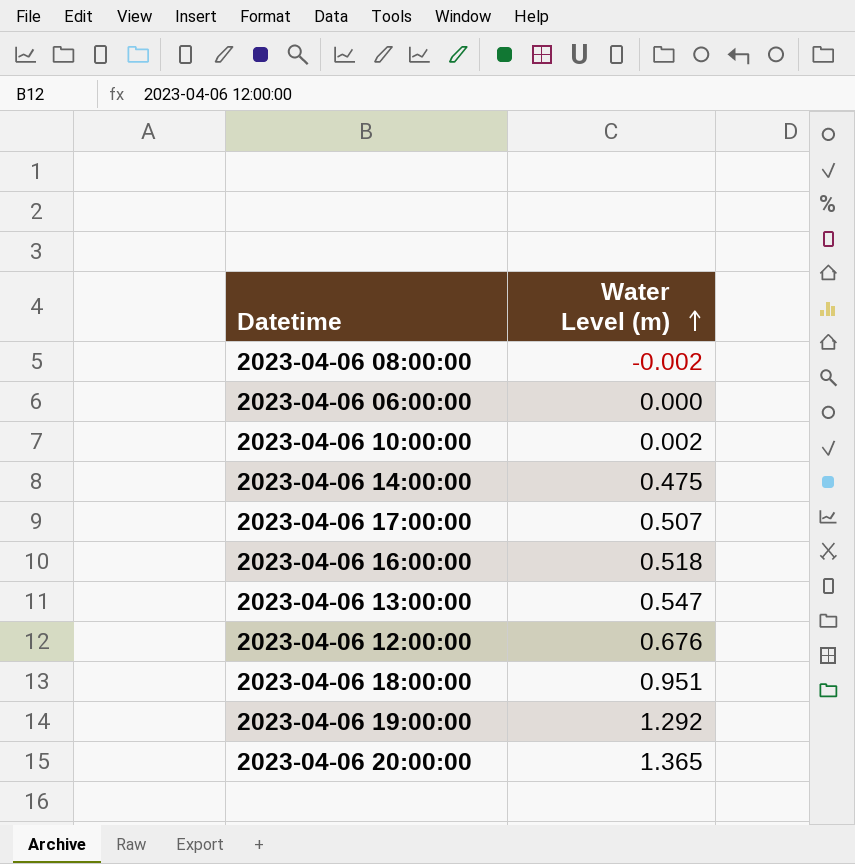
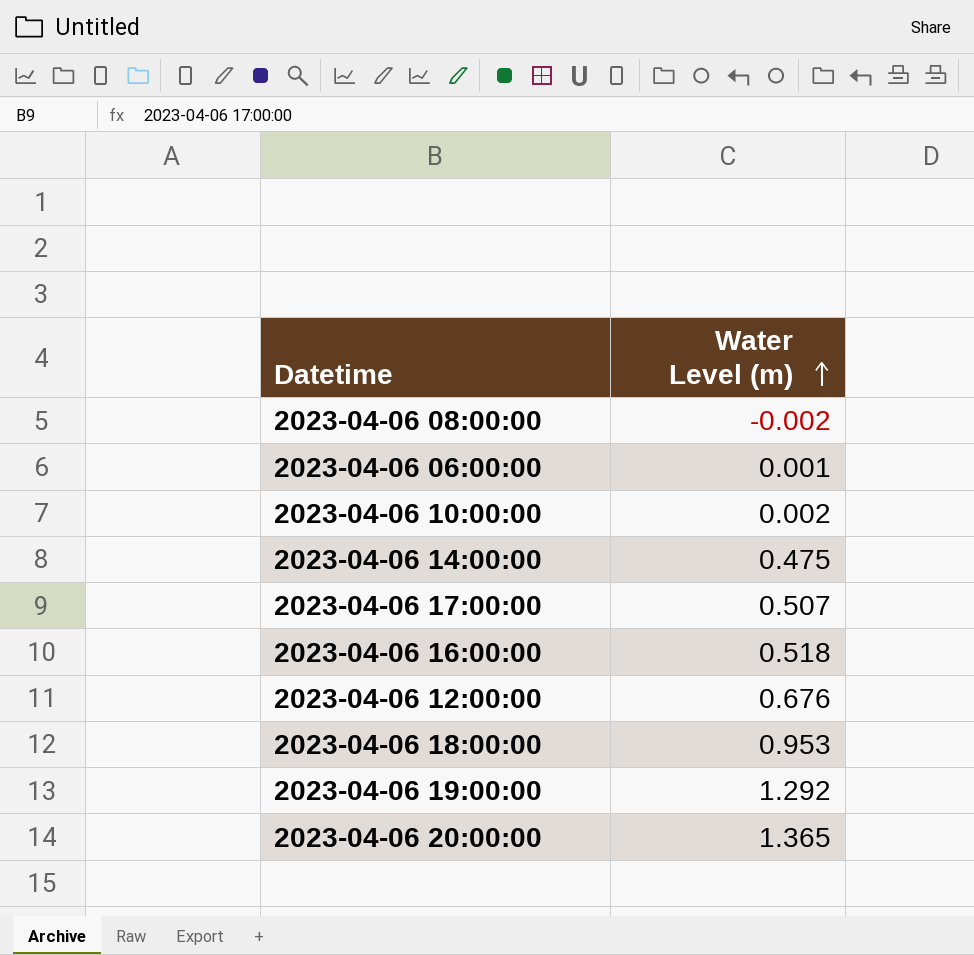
row 2023-04-06 13:00:00: 0.547 -> none
2023-04-06 06:00:00 | Water Level (m): 0.000 -> 0.001
2023-04-06 18:00:00 | Water Level (m): 0.951 -> 0.953

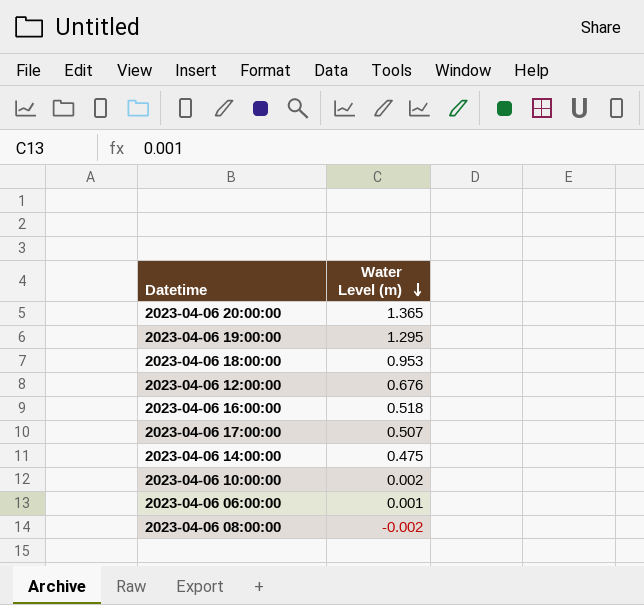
row order: Water Level (m) ascending -> Water Level (m) descending
2023-04-06 19:00:00 | Water Level (m): 1.292 -> 1.295

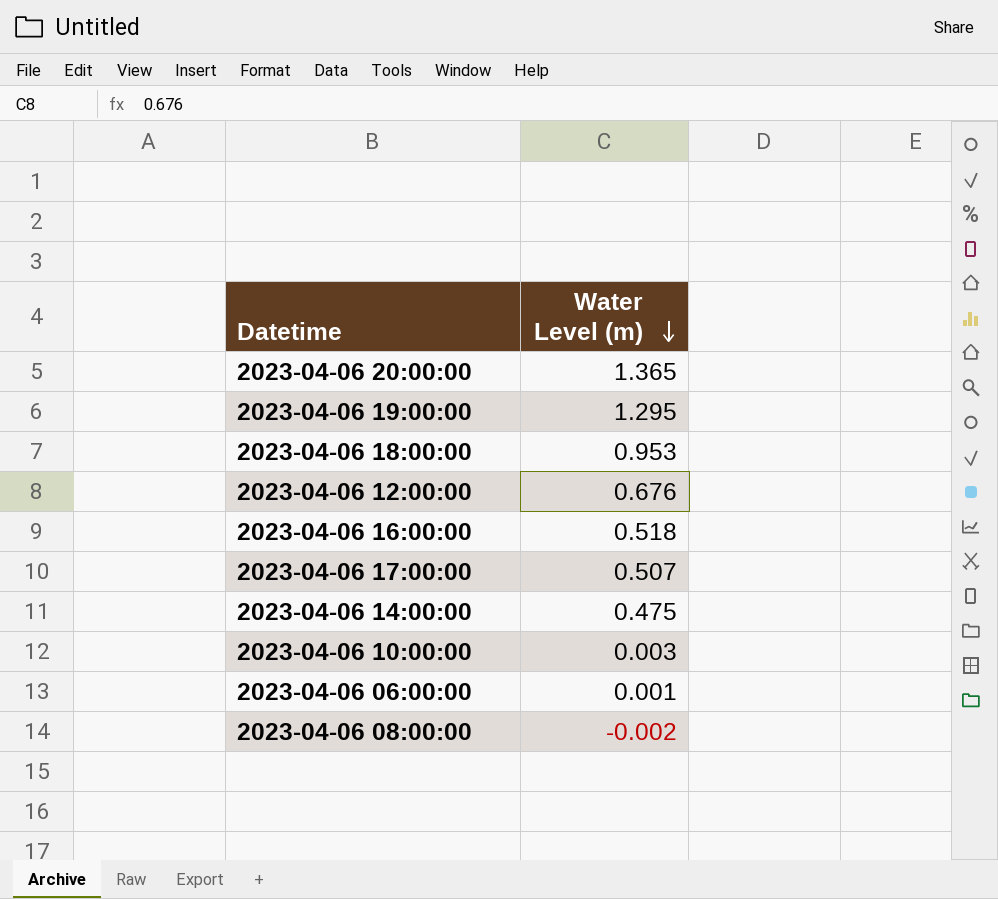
2023-04-06 10:00:00 | Water Level (m): 0.002 -> 0.003

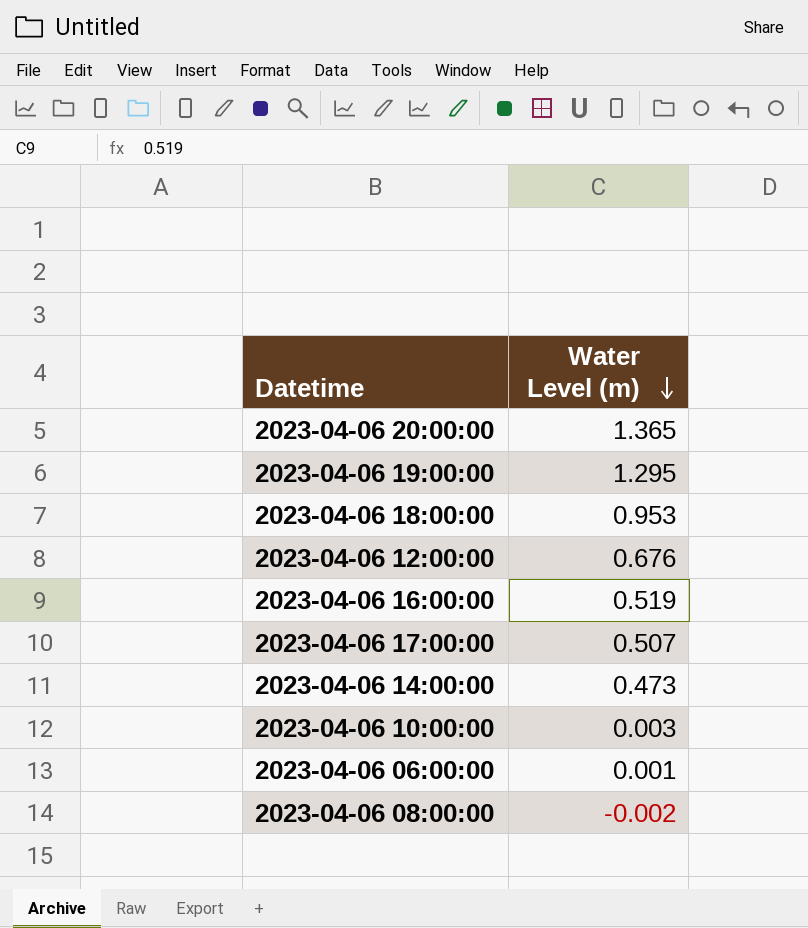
2023-04-06 16:00:00 | Water Level (m): 0.518 -> 0.519
2023-04-06 14:00:00 | Water Level (m): 0.475 -> 0.473

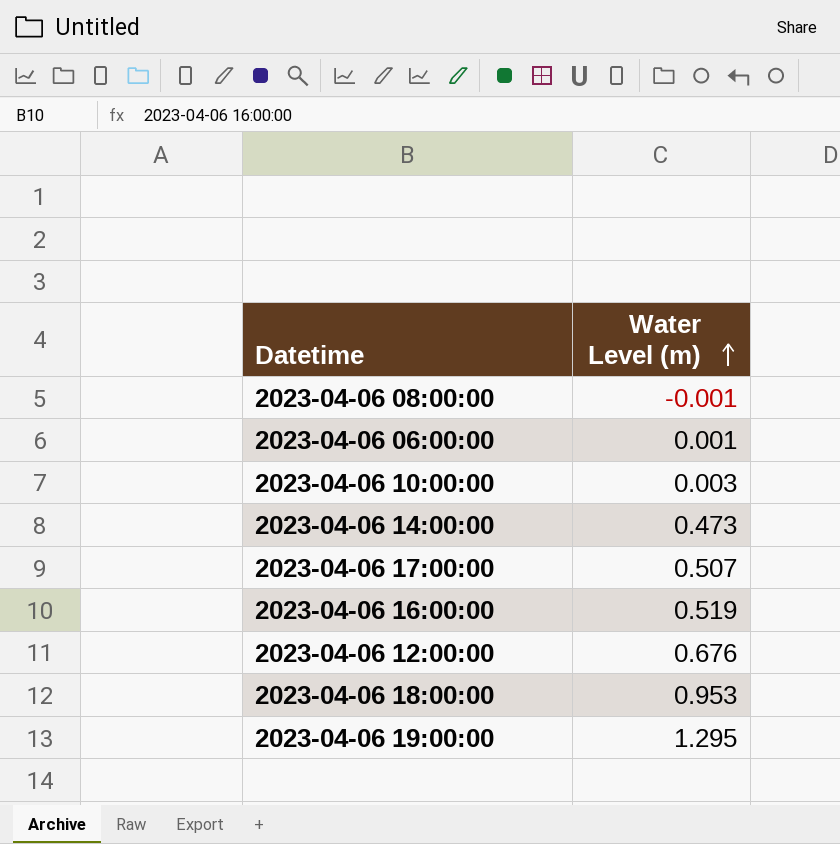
row order: Water Level (m) descending -> Water Level (m) ascending
row 2023-04-06 20:00:00: 1.365 -> none
2023-04-06 08:00:00 | Water Level (m): -0.002 -> -0.001

